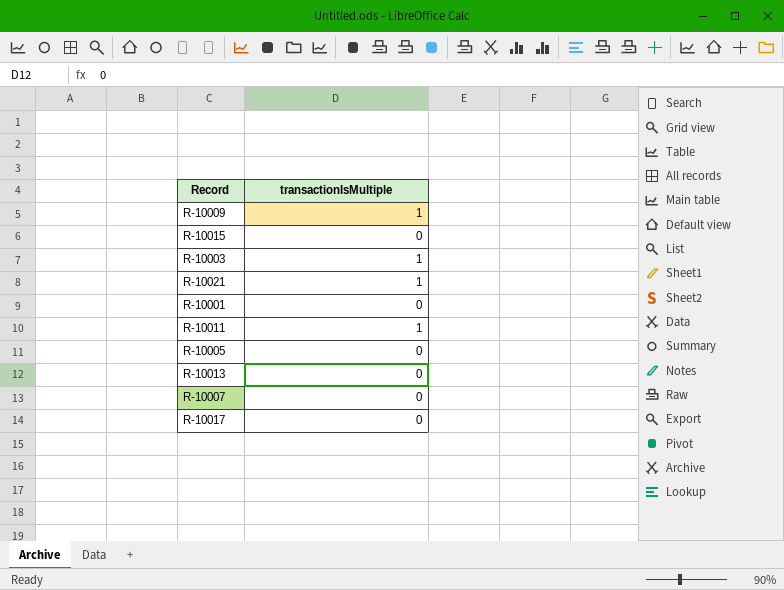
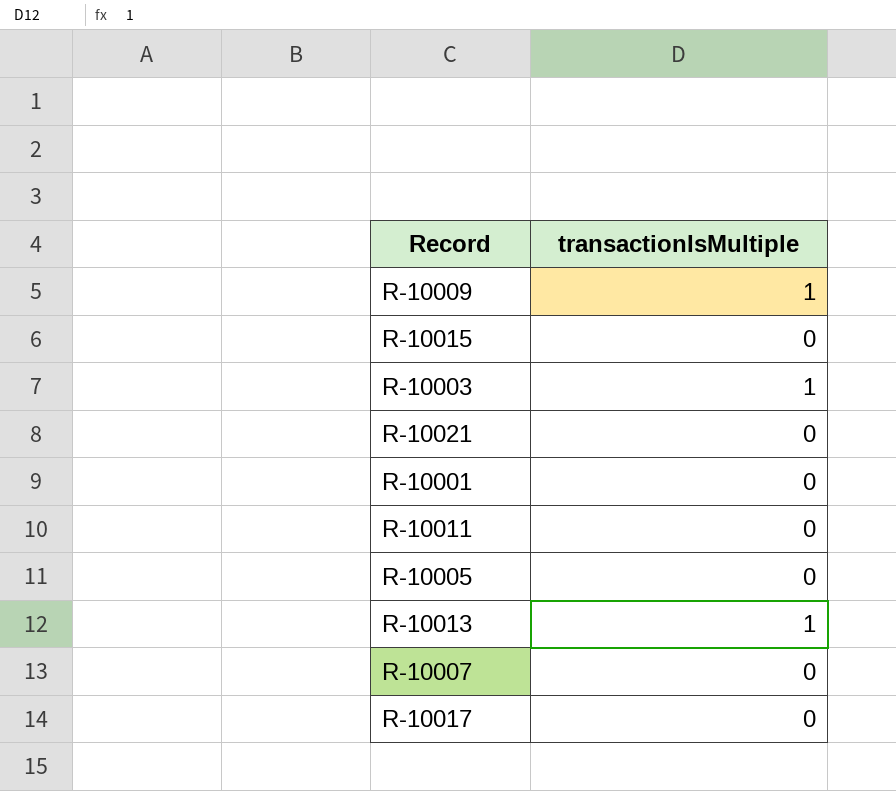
R-10021 | transactionIsMultiple: 1 -> 0
R-10011 | transactionIsMultiple: 1 -> 0
R-10013 | transactionIsMultiple: 0 -> 1

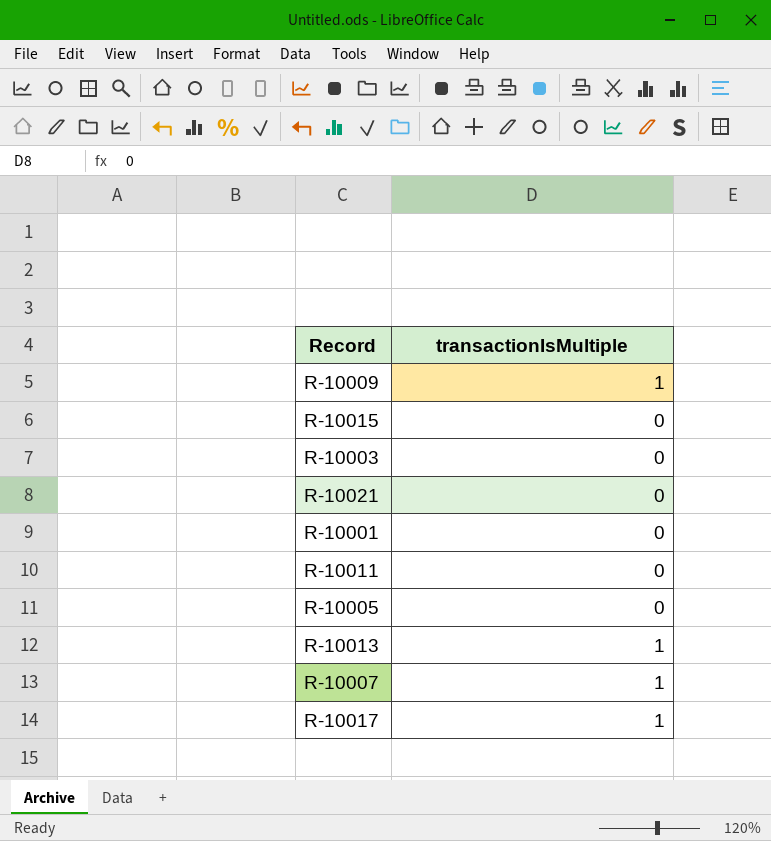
R-10003 | transactionIsMultiple: 1 -> 0
R-10007 | transactionIsMultiple: 0 -> 1
R-10017 | transactionIsMultiple: 0 -> 1

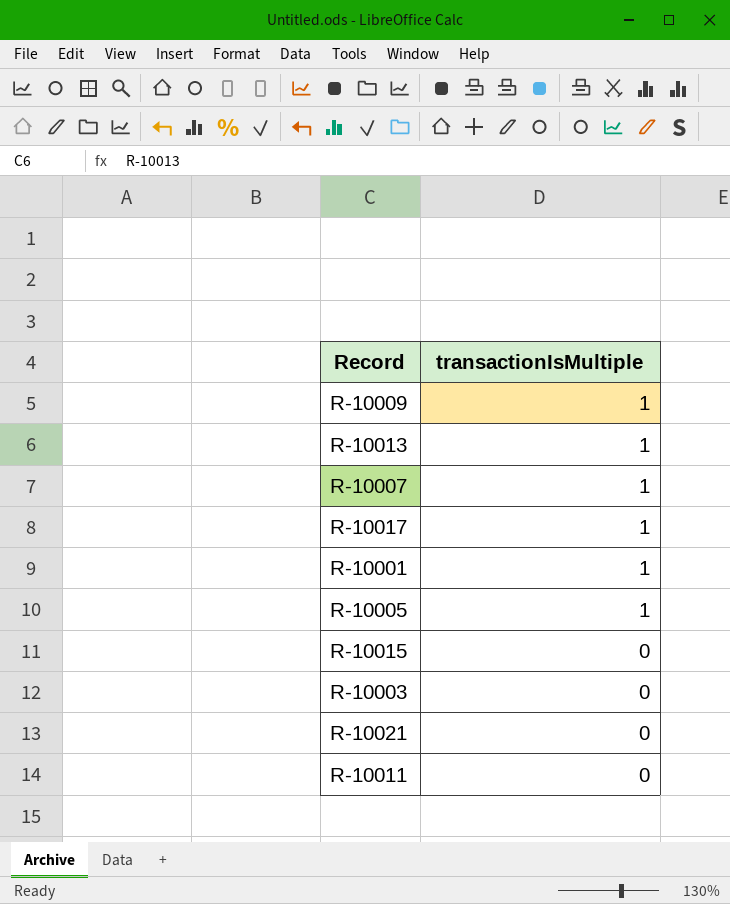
row order: none -> transactionIsMultiple descending
R-10001 | transactionIsMultiple: 0 -> 1
R-10005 | transactionIsMultiple: 0 -> 1

